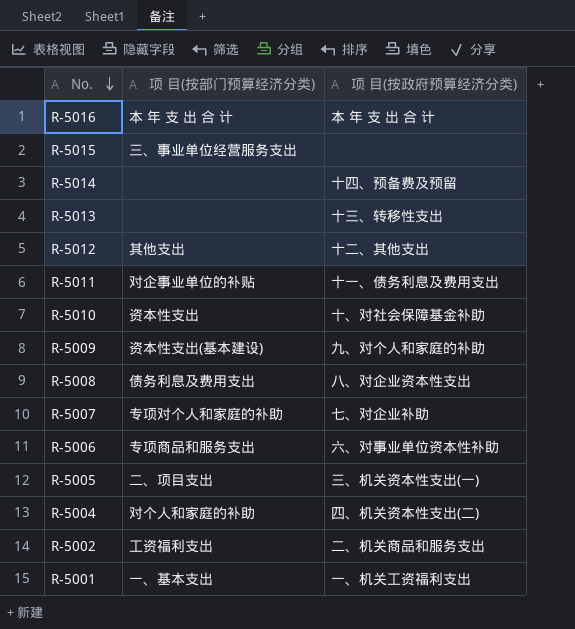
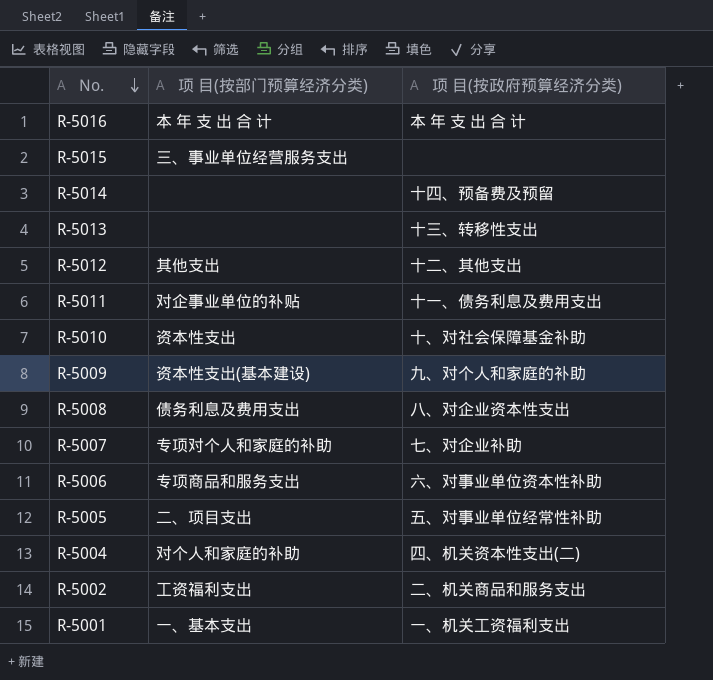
R-5005 | 项 目(按政府预算经济分类): 三、机关资本性支出(一) -> 五、对事业单位经常性补助

